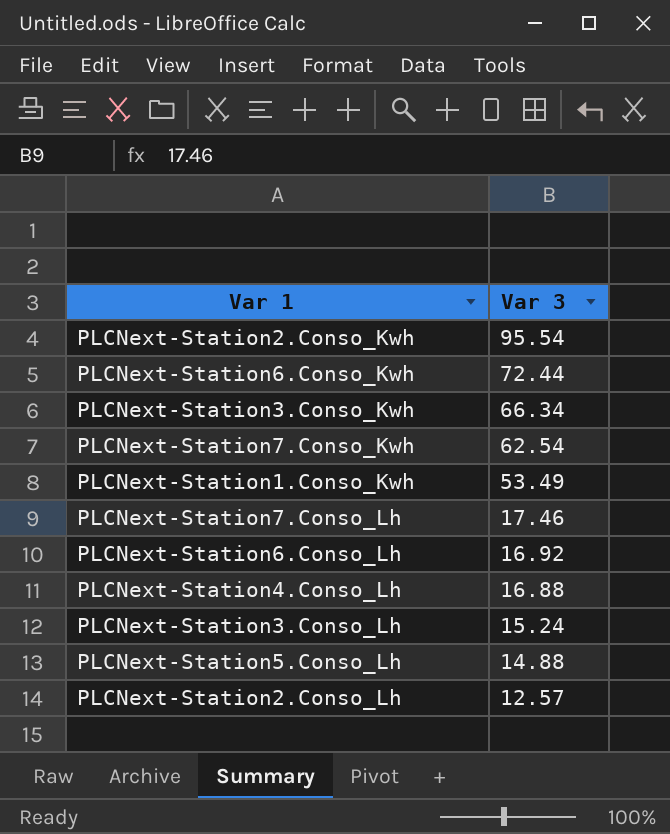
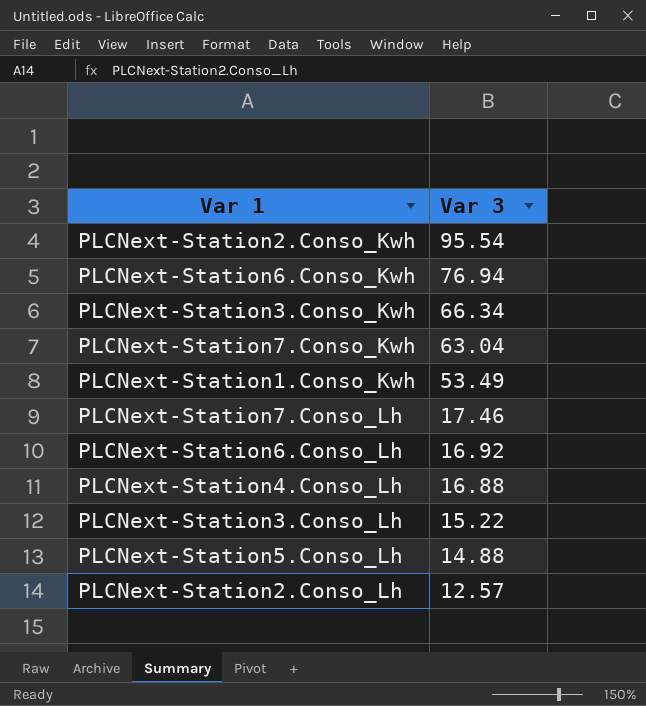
PLCNext-Station6.Conso_Kwh | Var 3: 72.44 -> 76.94
PLCNext-Station7.Conso_Kwh | Var 3: 62.54 -> 63.04
PLCNext-Station3.Conso_Lh | Var 3: 15.24 -> 15.22

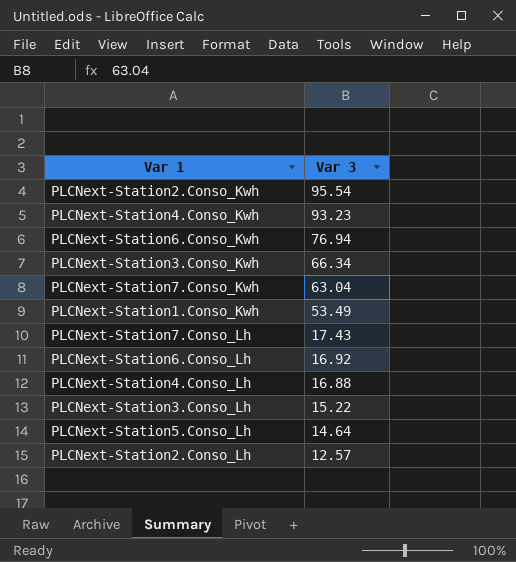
row PLCNext-Station4.Conso_Kwh: none -> 93.23
PLCNext-Station7.Conso_Lh | Var 3: 17.46 -> 17.43
PLCNext-Station5.Conso_Lh | Var 3: 14.88 -> 14.64

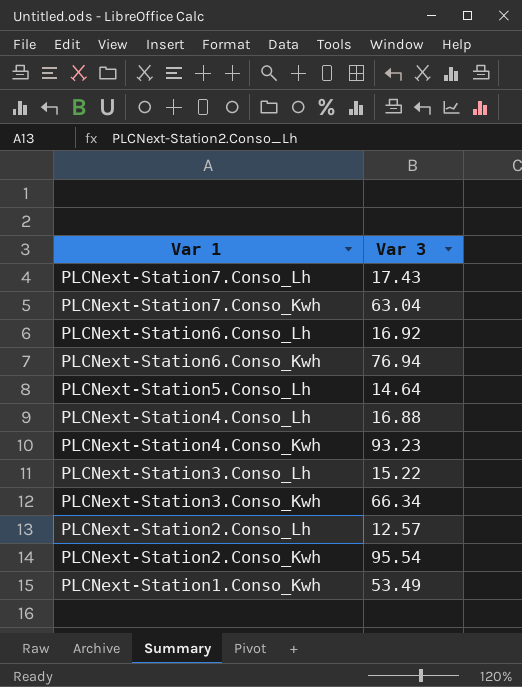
row order: Var 3 descending -> Var 1 descending

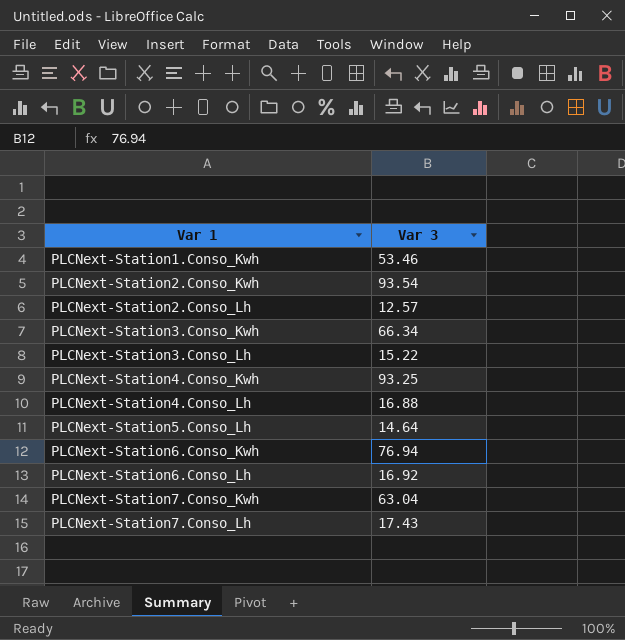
row order: Var 1 descending -> Var 1 ascending
PLCNext-Station1.Conso_Kwh | Var 3: 53.49 -> 53.46
PLCNext-Station2.Conso_Kwh | Var 3: 95.54 -> 93.54
PLCNext-Station4.Conso_Kwh | Var 3: 93.23 -> 93.25

